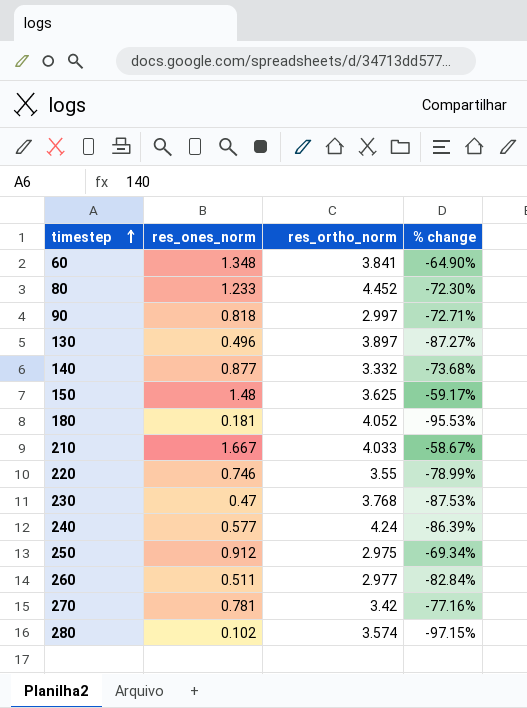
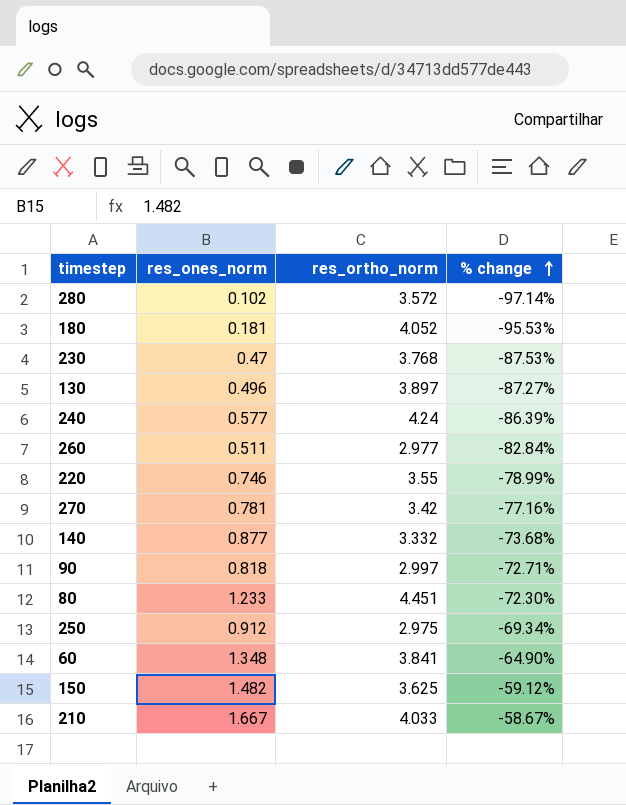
row order: timestep ascending -> % change ascending
280 | res_ortho_norm: 3.574 -> 3.572
280 | % change: -97.15% -> -97.14%
80 | res_ortho_norm: 4.452 -> 4.451
150 | res_ones_norm: 1.48 -> 1.482
150 | % change: -59.17% -> -59.12%

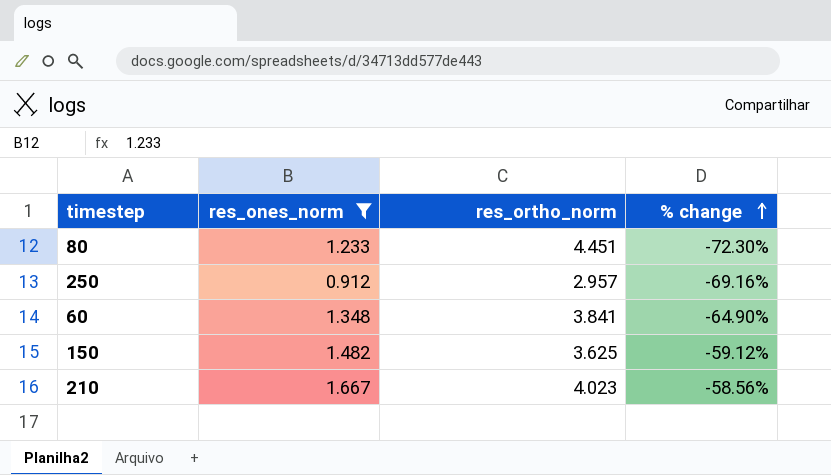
filter: none -> res_ones_norm >= 0.912
250 | res_ortho_norm: 2.975 -> 2.957
250 | % change: -69.34% -> -69.16%
210 | res_ortho_norm: 4.033 -> 4.023
210 | % change: -58.67% -> -58.56%

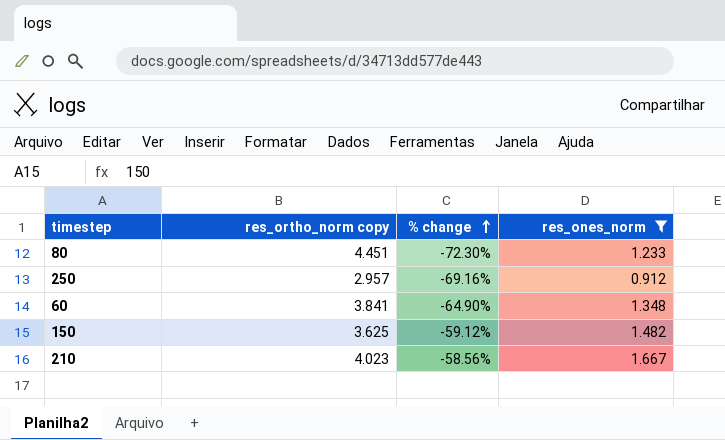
column name: res_ortho_norm -> res_ortho_norm copy
column res_ones_norm | position: 2 -> 4

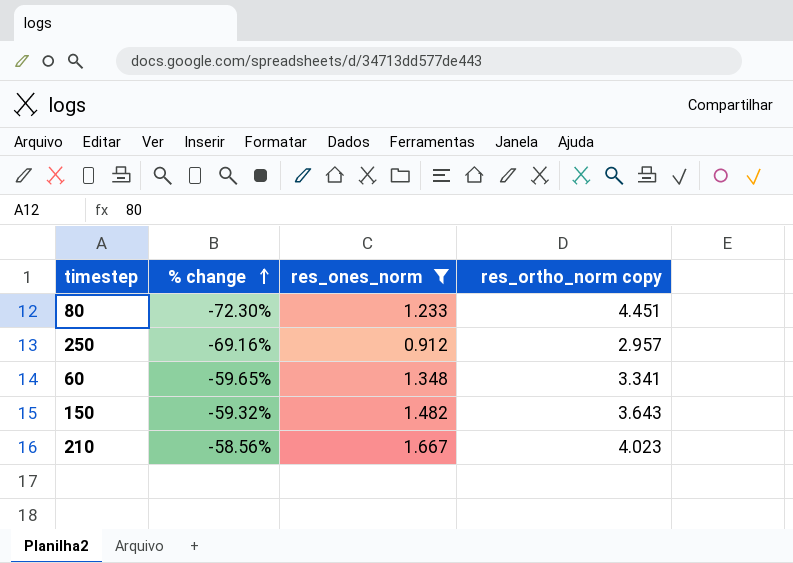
column res_ortho_norm copy | position: 2 -> 4
60 | % change: -64.90% -> -59.65%
60 | res_ortho_norm copy: 3.841 -> 3.341
150 | % change: -59.12% -> -59.32%
150 | res_ortho_norm copy: 3.625 -> 3.643

